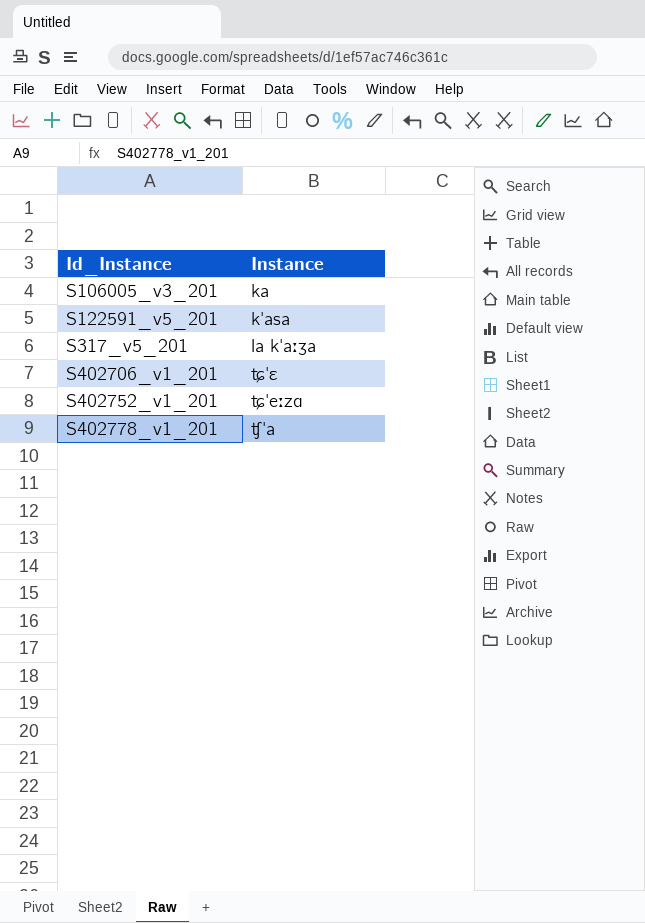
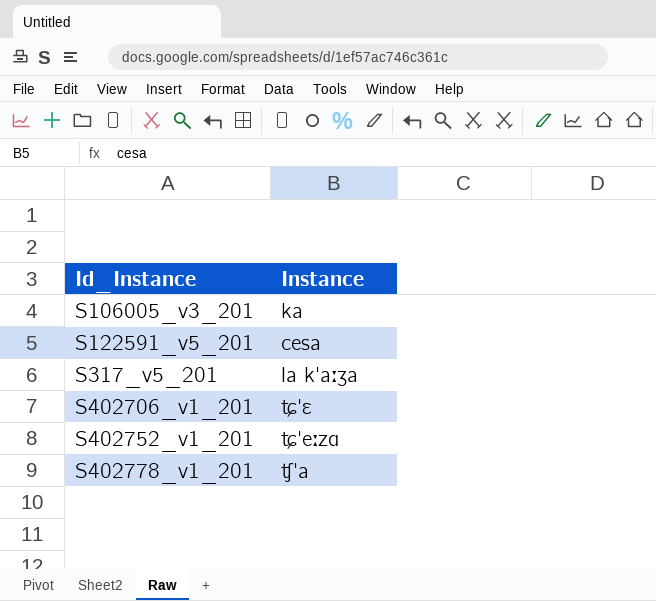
S122591_v5_201 | Instance: kˈasa -> cesa

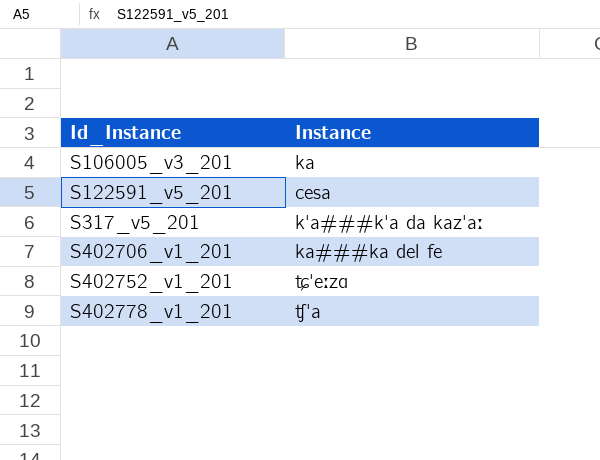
S317_v5_201 | Instance: la kˈaːʒa -> kˈa###kˈa da kazˈaː
S402706_v1_201 | Instance: ʨˈɛ -> ka###ka del fe

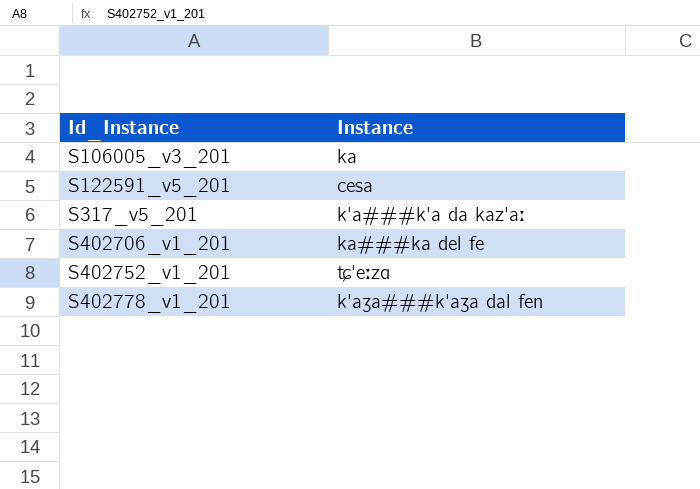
S402778_v1_201 | Instance: ʧˈa -> kˈaʒa###kˈaʒa dal fen

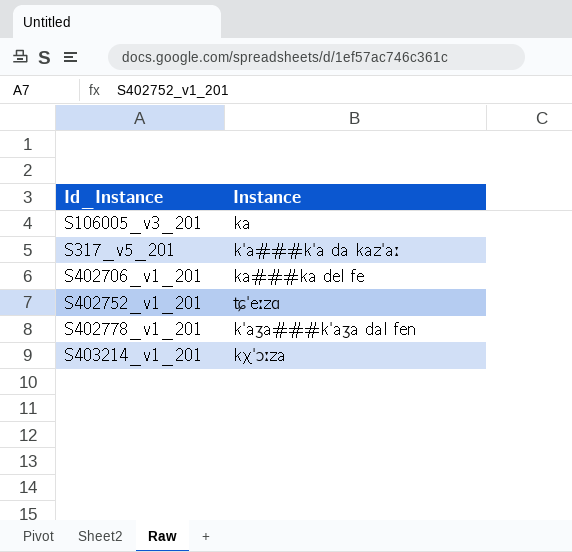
row S122591_v5_201: cesa -> none
row S403214_v1_201: none -> kχˈɔːza

